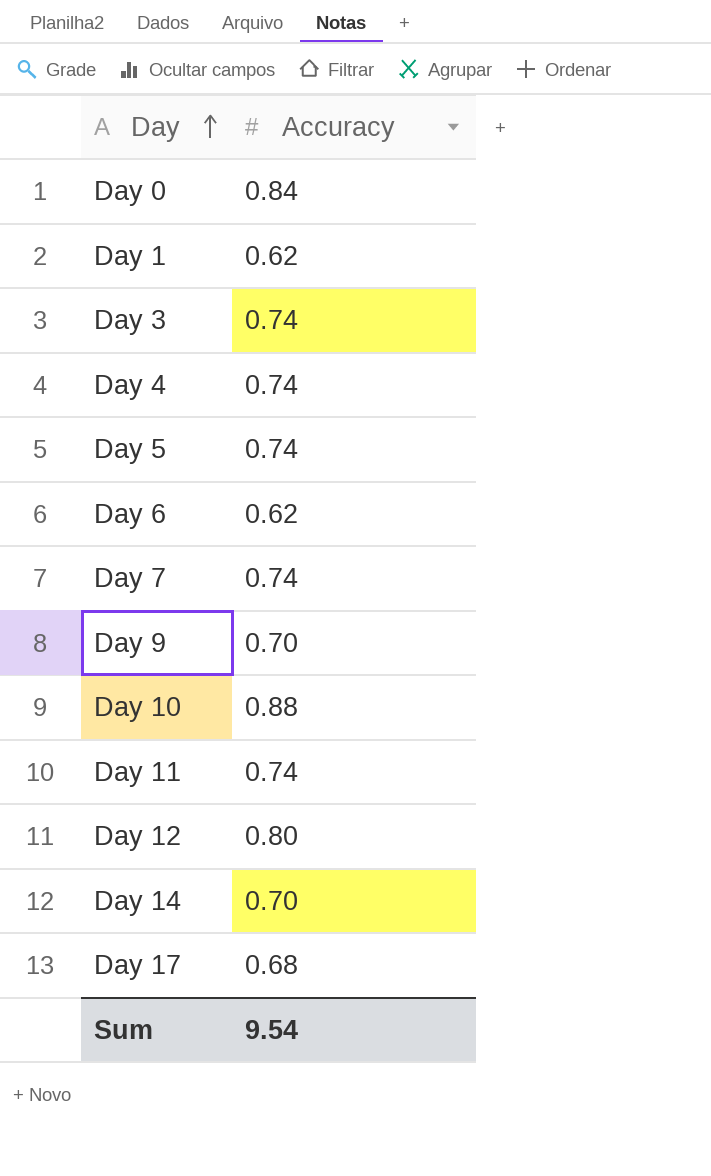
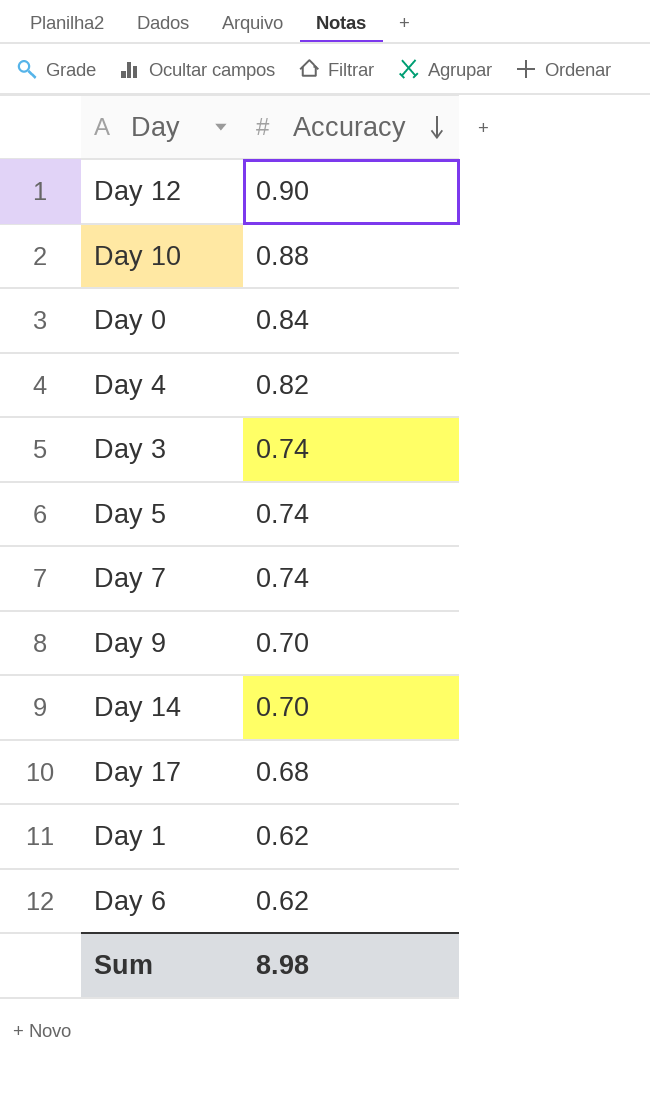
row order: Day ascending -> Accuracy descending
row Day 11: 0.74 -> none
Day 12 | Accuracy: 0.80 -> 0.90
Day 4 | Accuracy: 0.74 -> 0.82
Sum | Accuracy: 9.54 -> 8.98

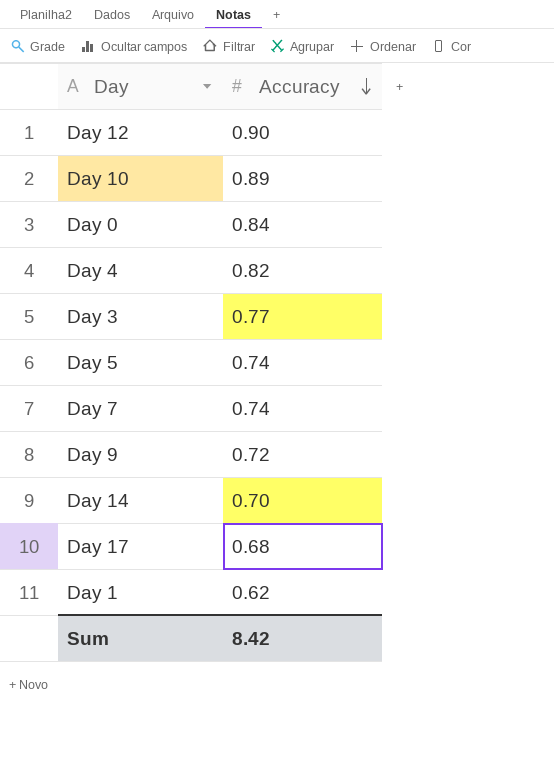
row Day 6: 0.62 -> none
Day 10 | Accuracy: 0.88 -> 0.89
Day 3 | Accuracy: 0.74 -> 0.77
Day 9 | Accuracy: 0.70 -> 0.72
Sum | Accuracy: 8.98 -> 8.42

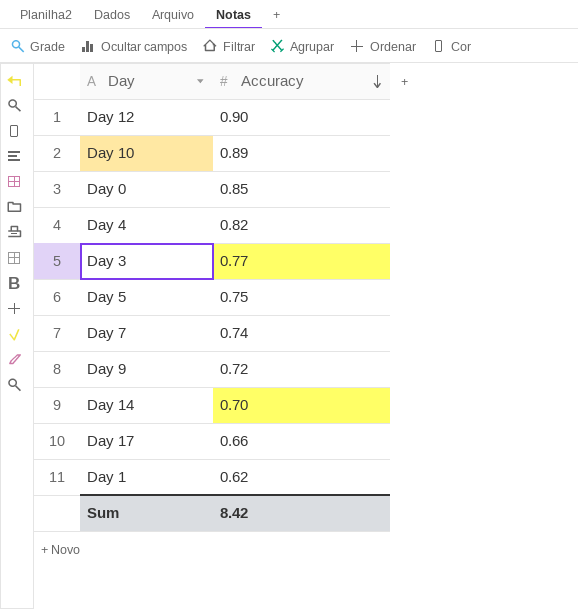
Day 0 | Accuracy: 0.84 -> 0.85
Day 5 | Accuracy: 0.74 -> 0.75
Day 17 | Accuracy: 0.68 -> 0.66

